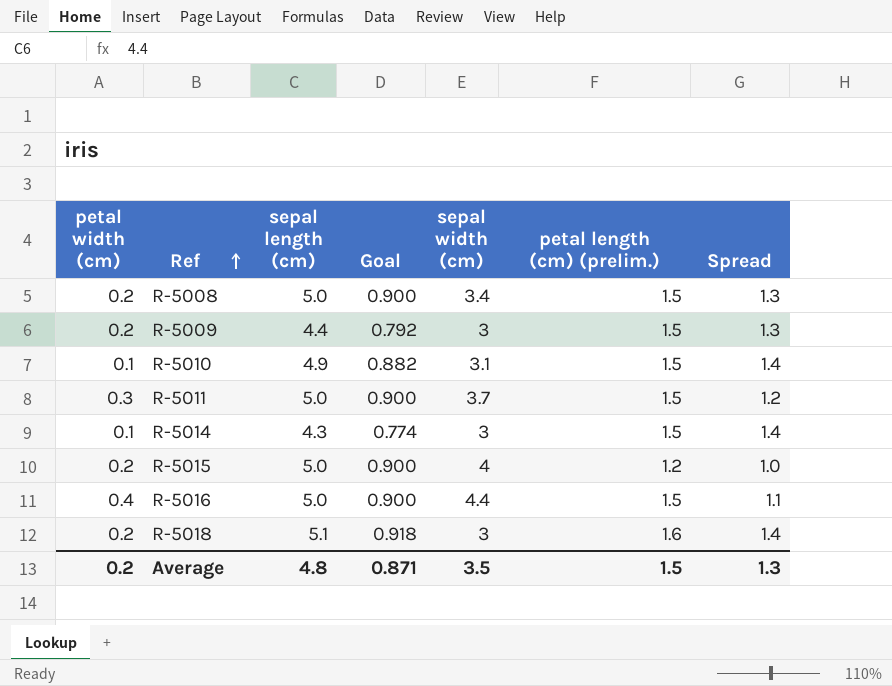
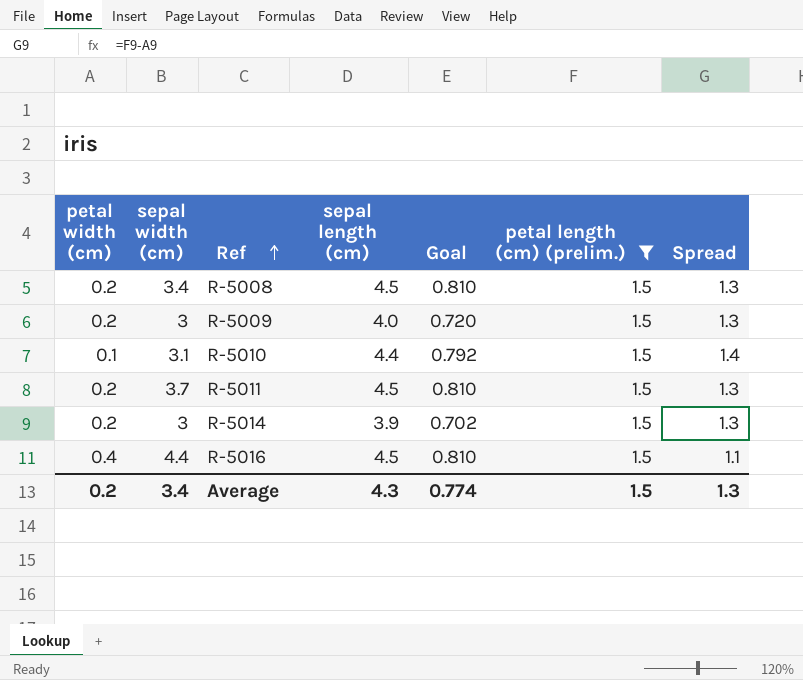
filter: none -> petal length (cm) (prelim.) = 1.5
column sepal width (cm) | position: 5 -> 2
R-5008 | sepal length (cm): 5.0 -> 4.5
R-5008 | Goal: 0.900 -> 0.810
R-5009 | sepal length (cm): 4.4 -> 4.0
R-5009 | Goal: 0.792 -> 0.720
R-5010 | sepal length (cm): 4.9 -> 4.4
R-5010 | Goal: 0.882 -> 0.792
R-5011 | petal width (cm): 0.3 -> 0.2
R-5011 | sepal length (cm): 5.0 -> 4.5
R-5011 | Goal: 0.900 -> 0.810
R-5011 | Spread: 1.2 -> 1.3
R-5014 | petal width (cm): 0.1 -> 0.2
R-5014 | sepal length (cm): 4.3 -> 3.9
R-5014 | Goal: 0.774 -> 0.702
R-5014 | Spread: 1.4 -> 1.3
R-5016 | sepal length (cm): 5.0 -> 4.5
R-5016 | Goal: 0.900 -> 0.810
Average | sepal width (cm): 3.5 -> 3.4
Average | sepal length (cm): 4.8 -> 4.3
Average | Goal: 0.871 -> 0.774

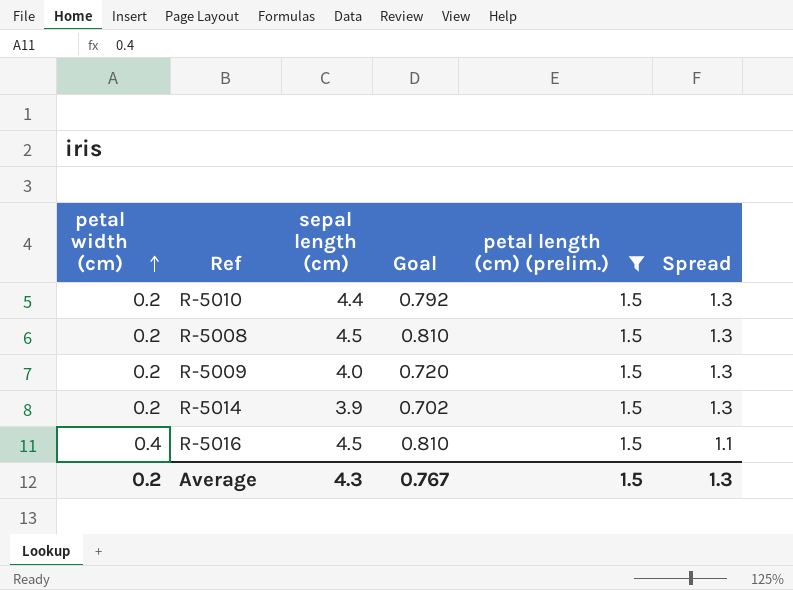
row order: Ref ascending -> petal width (cm) ascending
column sepal width (cm) | position: 2 -> none
row R-5011: 0.2 | 3.7 | 4.5 | 0.810 | 1.5 | 1.3 -> none
R-5010 | petal width (cm): 0.1 -> 0.2
R-5010 | Spread: 1.4 -> 1.3
Average | Goal: 0.774 -> 0.767

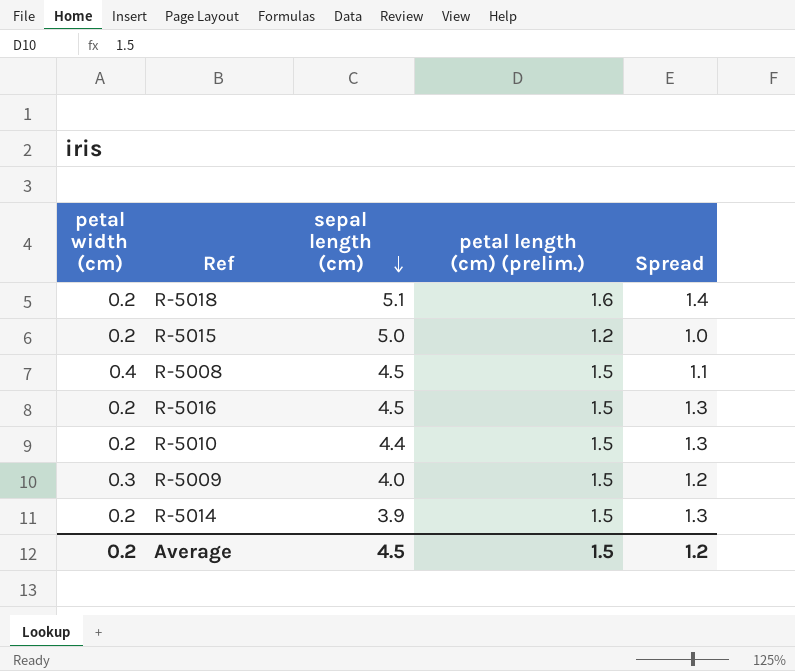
filter: petal length (cm) (prelim.) = 1.5 -> none
row order: petal width (cm) ascending -> sepal length (cm) descending
column Goal | formula: [sepal length (cm)] * 0.18 -> none
R-5008 | petal width (cm): 0.2 -> 0.4
R-5008 | Spread: 1.3 -> 1.1
R-5016 | petal width (cm): 0.4 -> 0.2
R-5016 | Spread: 1.1 -> 1.3
R-5009 | petal width (cm): 0.2 -> 0.3
R-5009 | Spread: 1.3 -> 1.2
Average | sepal length (cm): 4.3 -> 4.5
Average | Spread: 1.3 -> 1.2

